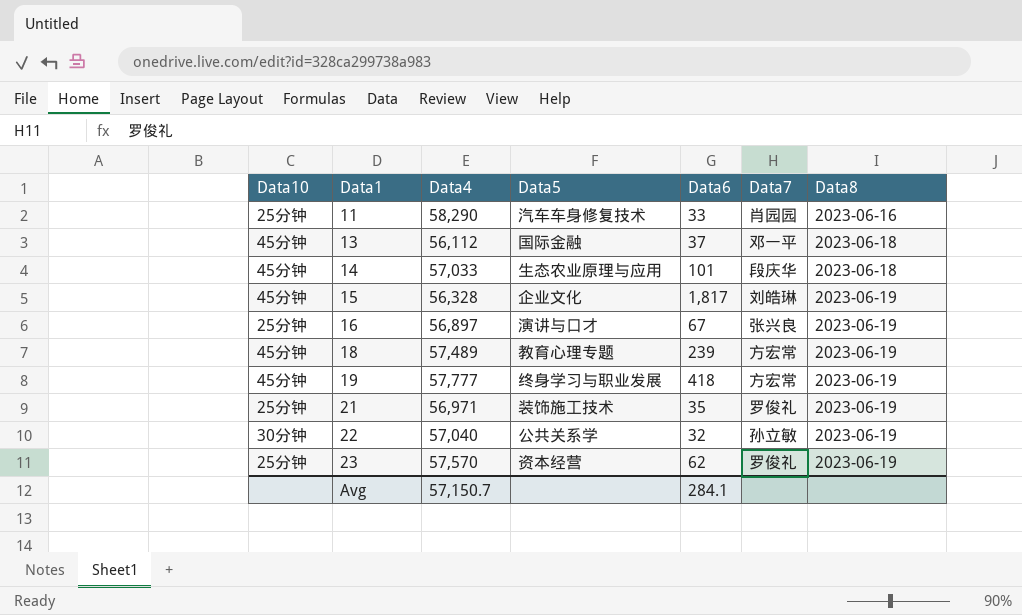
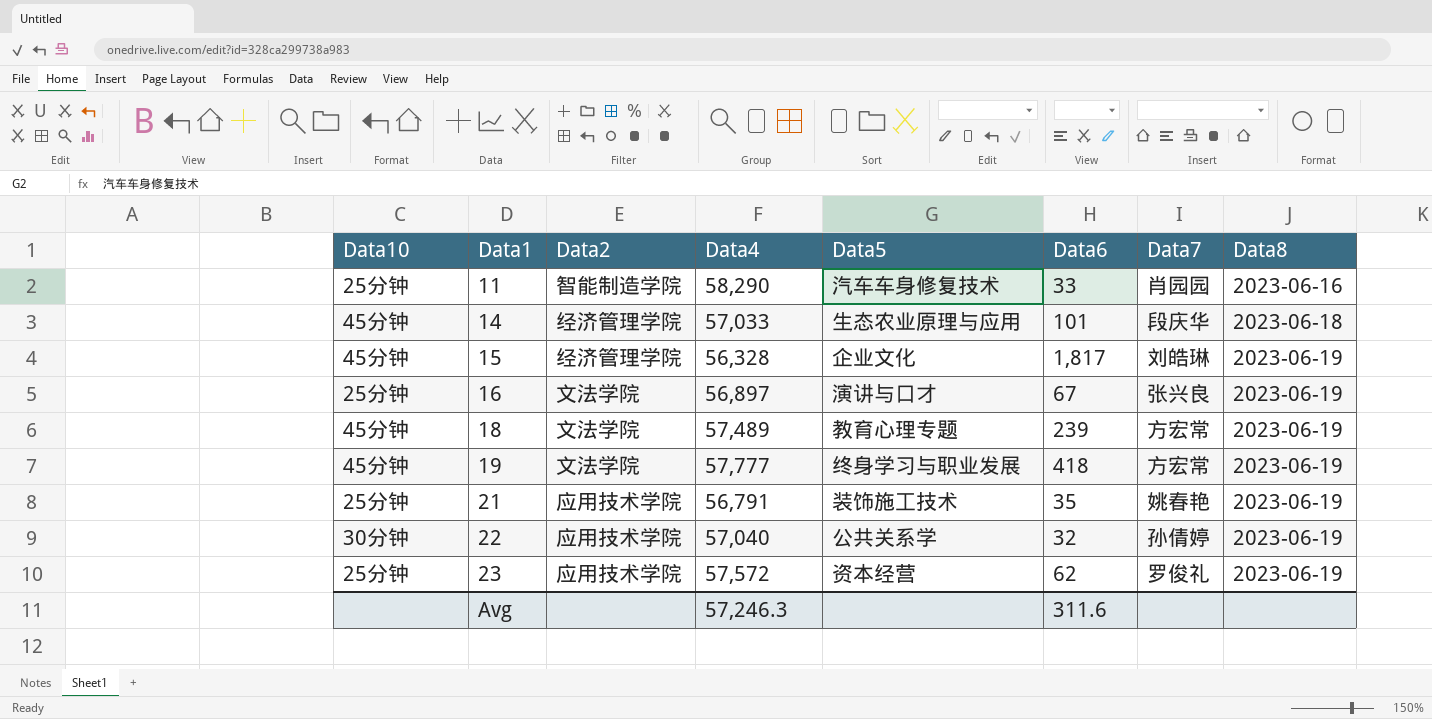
column Data2 | position: none -> 3
row 13: 45分钟 | 56,112 | 国际金融 | 37 | 邓一平 | 2023-06-18 -> none
21 | Data4: 56,971 -> 56,791
21 | Data7: 罗俊礼 -> 姚春艳
22 | Data7: 孙立敏 -> 孙倩婷
23 | Data4: 57,570 -> 57,572
Avg | Data4: 57,150.7 -> 57,246.3
Avg | Data6: 284.1 -> 311.6

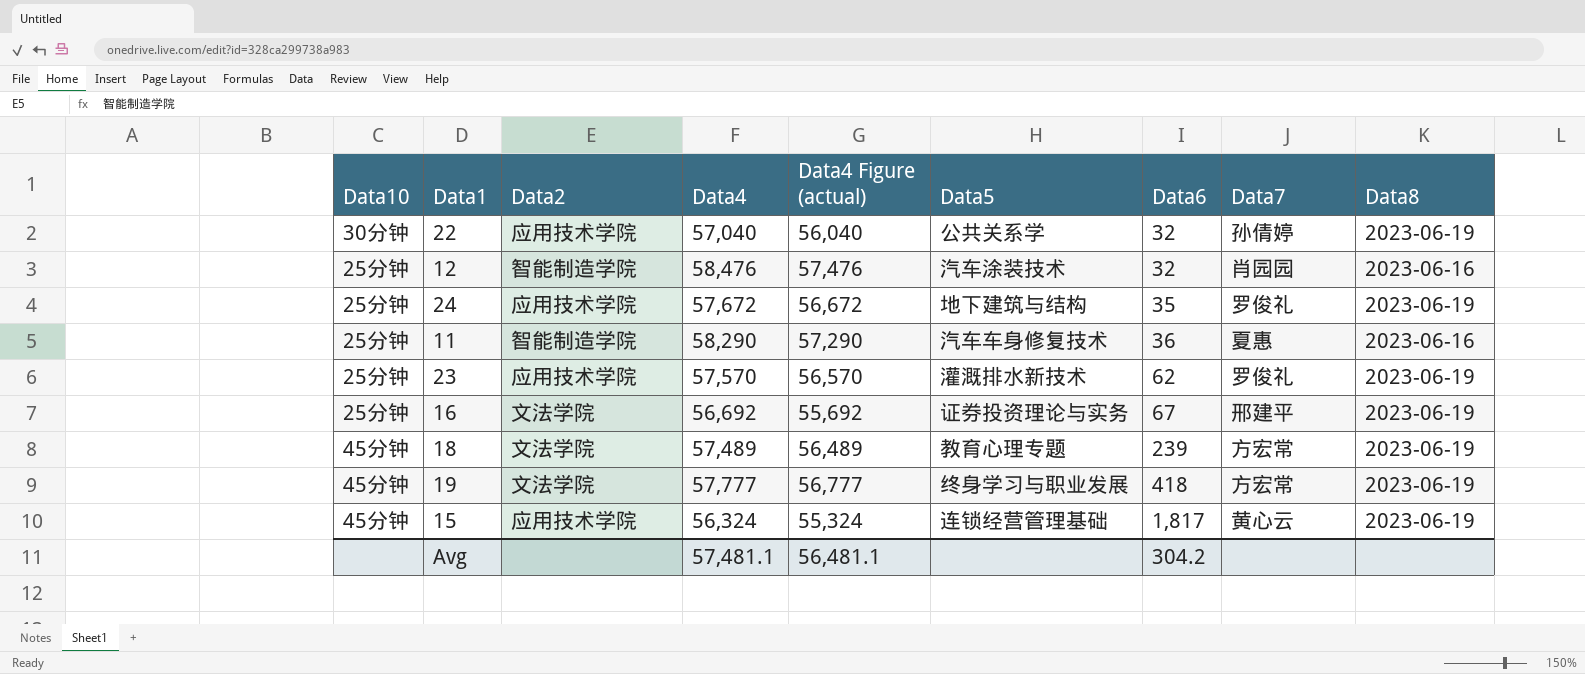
row order: Data1 ascending -> Data6 ascending
column Data4 Figure (actual) | formula: none -> [Data4] - 1000
row 14: 45分钟 | 经济管理学院 | 57,033 | 生态农业原理与应用 | 101 | 段庆华 | 2023-06-18 -> none
row 21: 25分钟 | 应用技术学院 | 56,791 | 装饰施工技术 | 35 | 姚春艳 | 2023-06-19 -> none
row 12: none -> 25分钟 | 智能制造学院 | 58,476 | 57,476 | 汽车涂装技术 | 32 | 肖园园 | 2023-06-16
row 24: none -> 25分钟 | 应用技术学院 | 57,672 | 56,672 | 地下建筑与结构 | 35 | 罗俊礼 | 2023-06-19
11 | Data6: 33 -> 36
11 | Data7: 肖园园 -> 夏惠
23 | Data4: 57,572 -> 57,570
23 | Data5: 资本经营 -> 灌溉排水新技术
16 | Data4: 56,897 -> 56,692
16 | Data5: 演讲与口才 -> 证券投资理论与实务
16 | Data7: 张兴良 -> 邢建平
15 | Data2: 经济管理学院 -> 应用技术学院
15 | Data4: 56,328 -> 56,324
15 | Data5: 企业文化 -> 连锁经营管理基础
15 | Data7: 刘皓琳 -> 黄心云
Avg | Data4: 57,246.3 -> 57,481.1
Avg | Data6: 311.6 -> 304.2

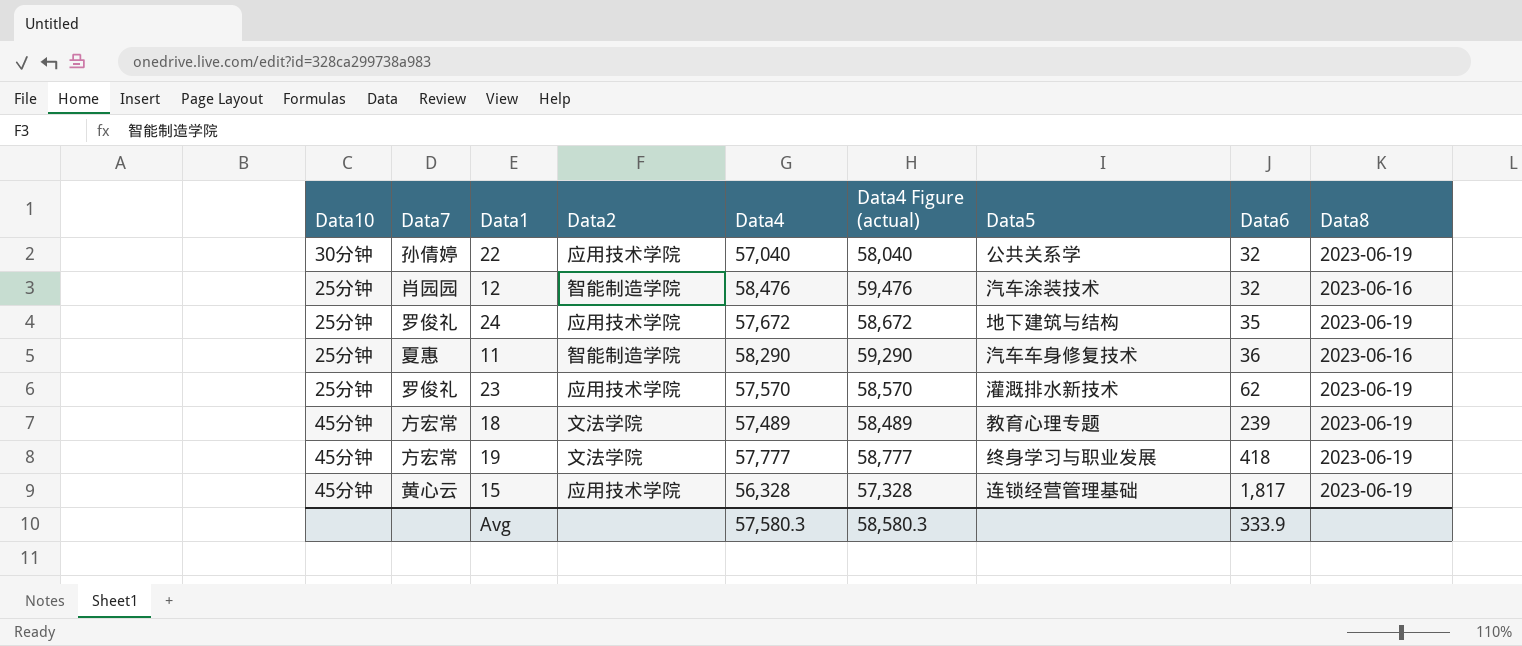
column Data7 | position: 8 -> 2
column Data4 Figure (actual) | formula: [Data4] - 1000 -> [Data4] + 1000
row 16: 25分钟 | 文法学院 | 56,692 | 55,692 | 证券投资理论与实务 | 67 | 邢建平 | 2023-06-19 -> none
15 | Data4: 56,324 -> 56,328
Avg | Data4: 57,481.1 -> 57,580.3
Avg | Data4 Figure (actual): 56,481.1 -> 58,580.3
Avg | Data6: 304.2 -> 333.9

